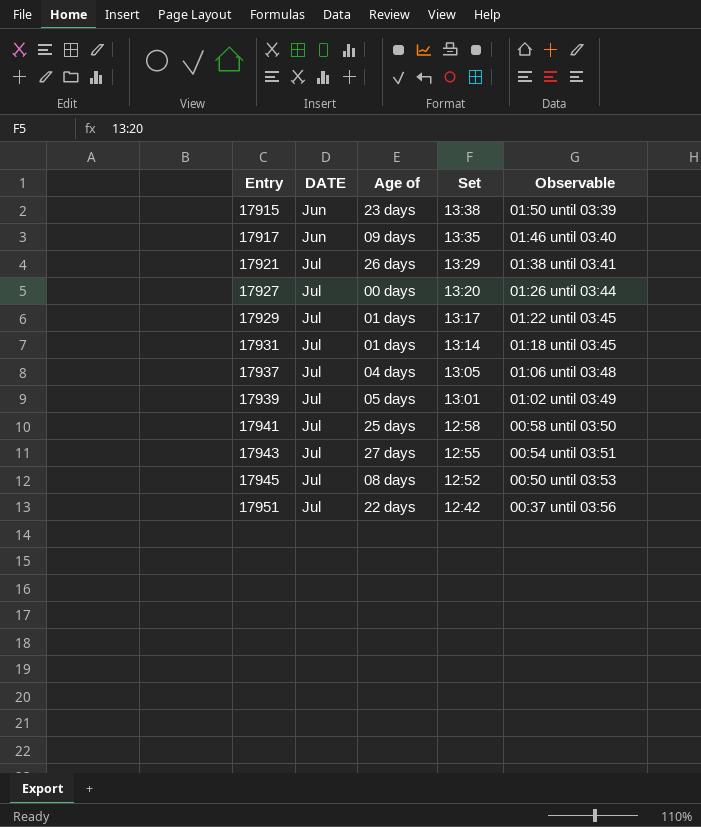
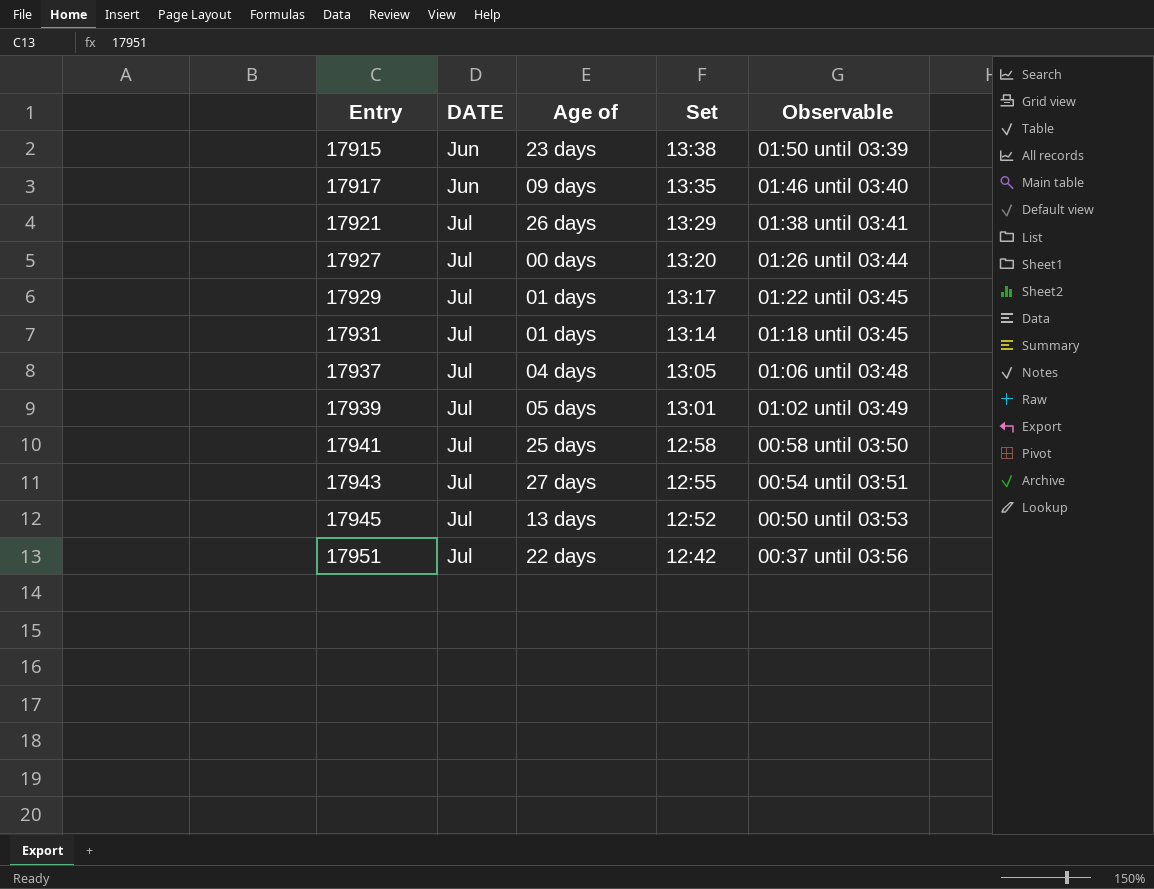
17945 | Age of: 08 days -> 13 days

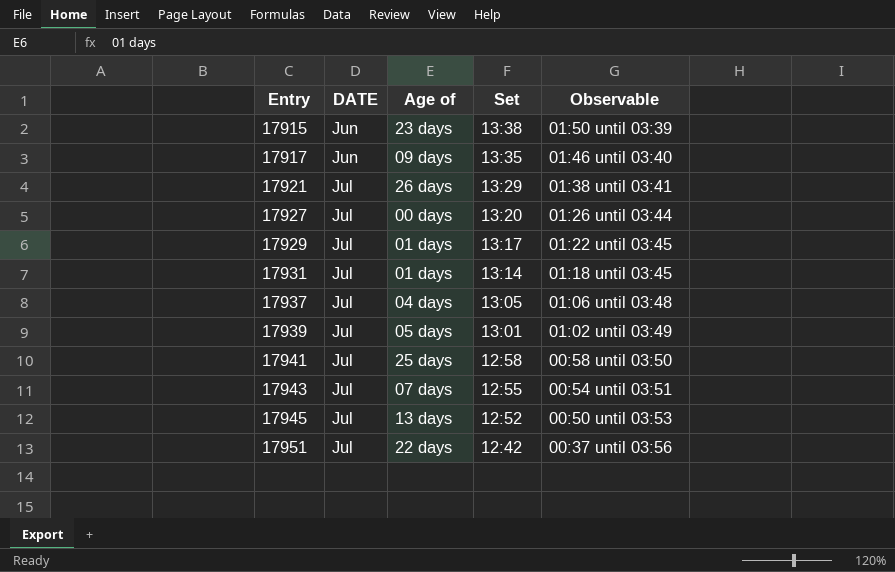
17943 | Age of: 27 days -> 07 days

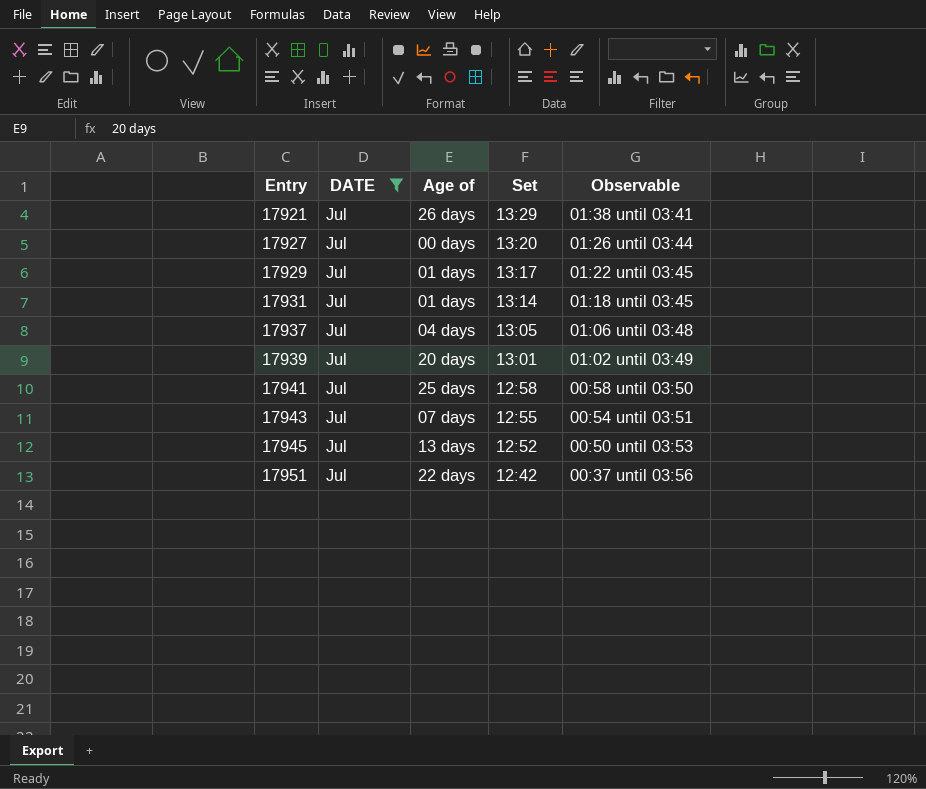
filter: none -> DATE = Jul
17939 | Age of: 05 days -> 20 days

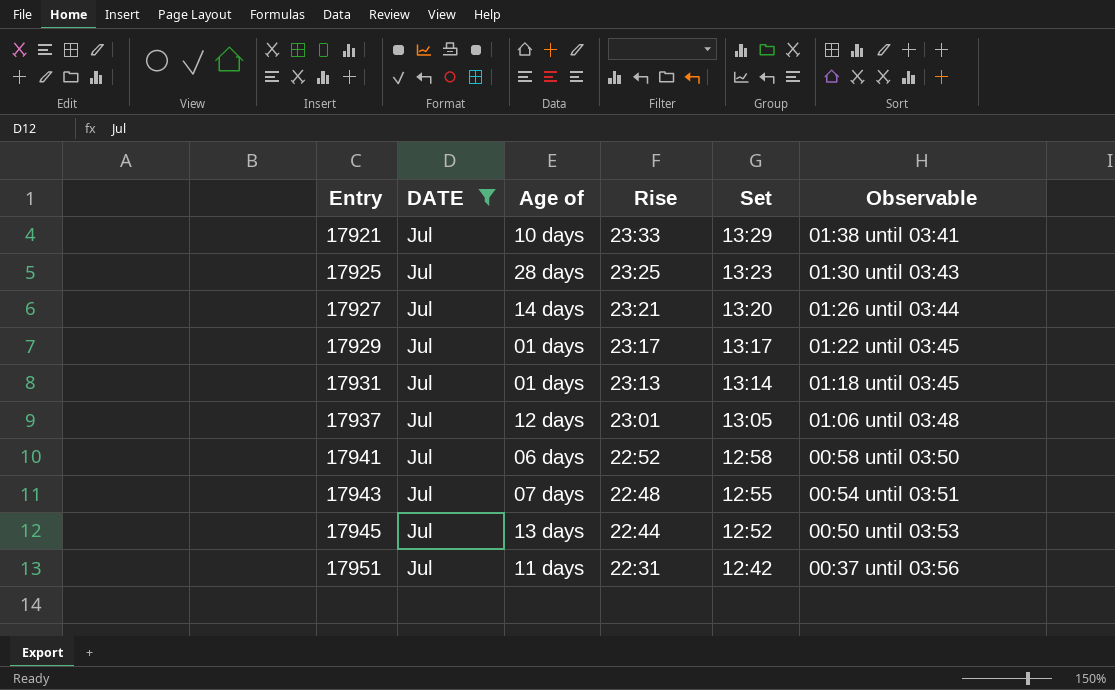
column Rise | position: none -> 4
row 17939: Jul | 20 days | 13:01 | 01:02 until 03:49 -> none
17921 | Age of: 26 days -> 10 days
row 17925: none -> Jul | 28 days | 23:25 | 13:23 | 01:30 until 03:43
17927 | Age of: 00 days -> 14 days
17937 | Age of: 04 days -> 12 days
17941 | Age of: 25 days -> 06 days
17951 | Age of: 22 days -> 11 days

